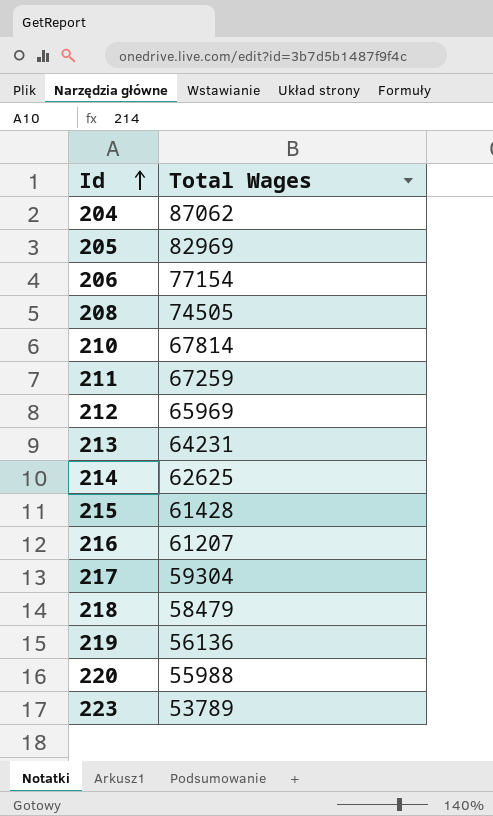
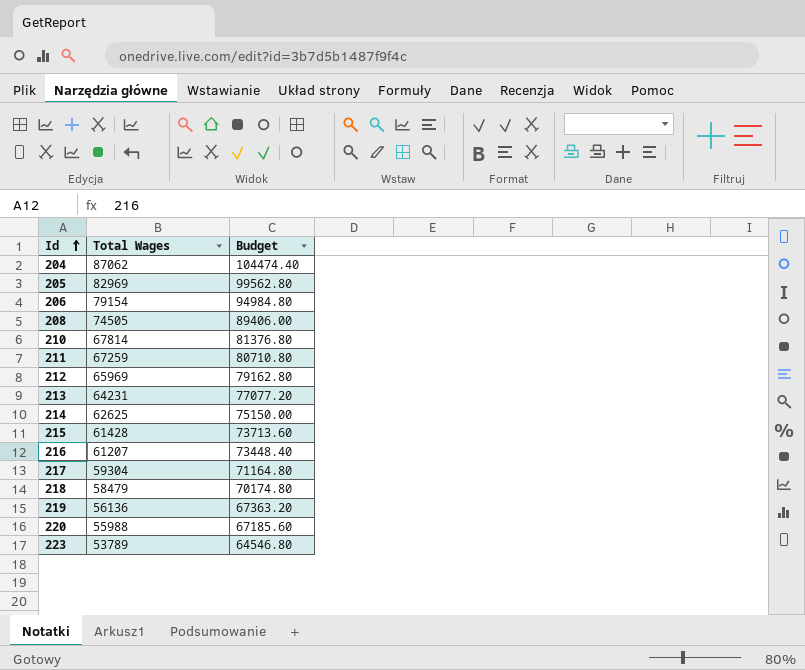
column Budget | formula: none -> [Total Wages] * 1.2
206 | Total Wages: 77154 -> 79154

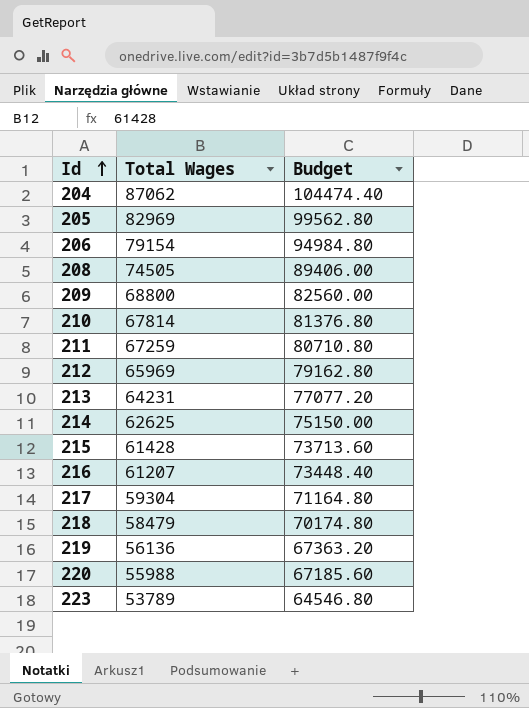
row 209: none -> 68800 | 82560.00

